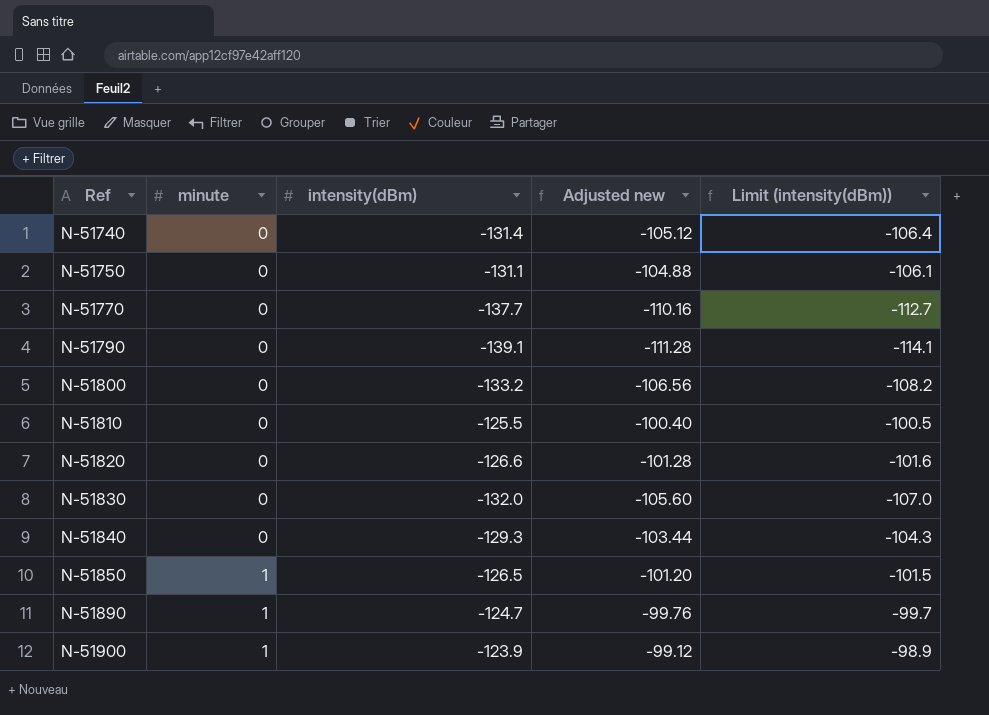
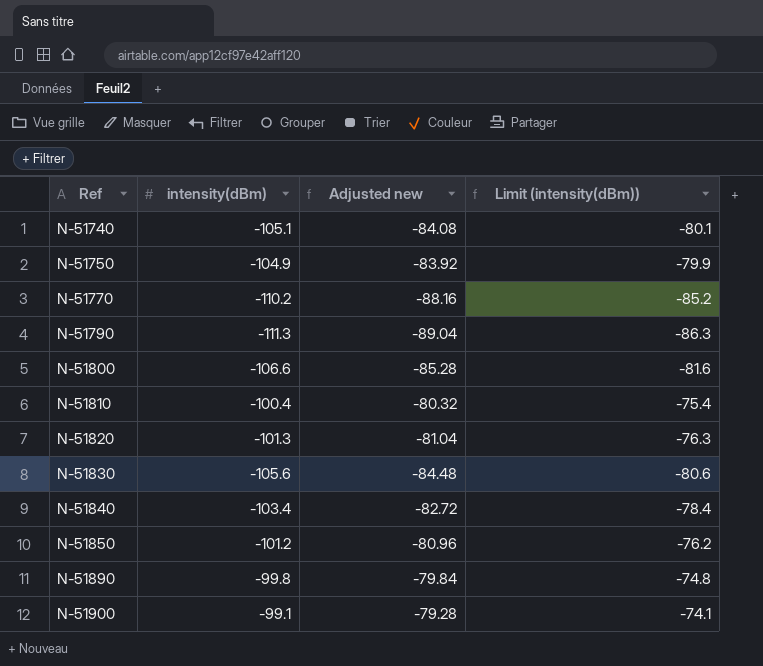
column minute | position: 2 -> none
N-51740 | intensity(dBm): -131.4 -> -105.1
N-51740 | Adjusted new: -105.12 -> -84.08
N-51740 | Limit (intensity(dBm)): -106.4 -> -80.1
N-51750 | intensity(dBm): -131.1 -> -104.9
N-51750 | Adjusted new: -104.88 -> -83.92
N-51750 | Limit (intensity(dBm)): -106.1 -> -79.9
N-51770 | intensity(dBm): -137.7 -> -110.2
N-51770 | Adjusted new: -110.16 -> -88.16
N-51770 | Limit (intensity(dBm)): -112.7 -> -85.2
N-51790 | intensity(dBm): -139.1 -> -111.3
N-51790 | Adjusted new: -111.28 -> -89.04
N-51790 | Limit (intensity(dBm)): -114.1 -> -86.3
N-51800 | intensity(dBm): -133.2 -> -106.6
N-51800 | Adjusted new: -106.56 -> -85.28
N-51800 | Limit (intensity(dBm)): -108.2 -> -81.6
N-51810 | intensity(dBm): -125.5 -> -100.4
N-51810 | Adjusted new: -100.40 -> -80.32
N-51810 | Limit (intensity(dBm)): -100.5 -> -75.4
N-51820 | intensity(dBm): -126.6 -> -101.3
N-51820 | Adjusted new: -101.28 -> -81.04
N-51820 | Limit (intensity(dBm)): -101.6 -> -76.3
N-51830 | intensity(dBm): -132.0 -> -105.6
N-51830 | Adjusted new: -105.60 -> -84.48
N-51830 | Limit (intensity(dBm)): -107.0 -> -80.6
N-51840 | intensity(dBm): -129.3 -> -103.4
N-51840 | Adjusted new: -103.44 -> -82.72
N-51840 | Limit (intensity(dBm)): -104.3 -> -78.4
N-51850 | intensity(dBm): -126.5 -> -101.2
N-51850 | Adjusted new: -101.20 -> -80.96
N-51850 | Limit (intensity(dBm)): -101.5 -> -76.2
N-51890 | intensity(dBm): -124.7 -> -99.8
N-51890 | Adjusted new: -99.76 -> -79.84
N-51890 | Limit (intensity(dBm)): -99.7 -> -74.8
N-51900 | intensity(dBm): -123.9 -> -99.1
N-51900 | Adjusted new: -99.12 -> -79.28
N-51900 | Limit (intensity(dBm)): -98.9 -> -74.1

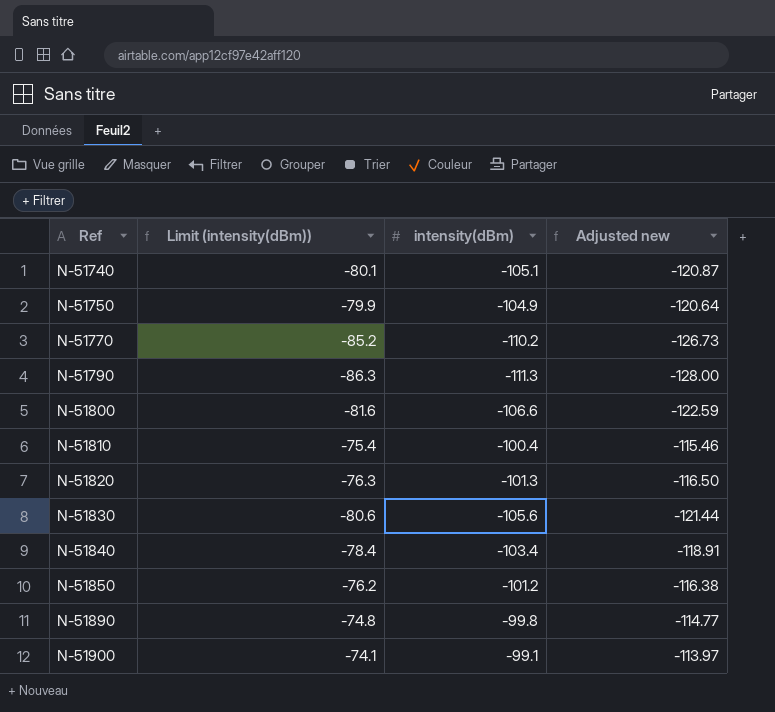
column Limit (intensity(dBm)) | position: 4 -> 2
column Adjusted new | formula: [intensity(dBm)] * 0.8 -> [intensity(dBm)] * 1.15

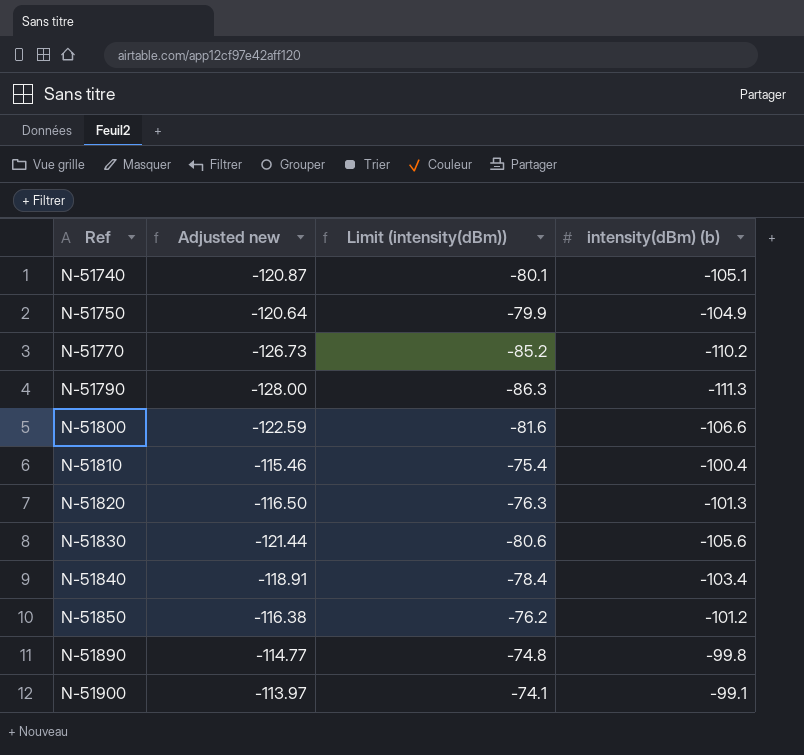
column Adjusted new | position: 4 -> 2
column name: intensity(dBm) -> intensity(dBm) (b)

